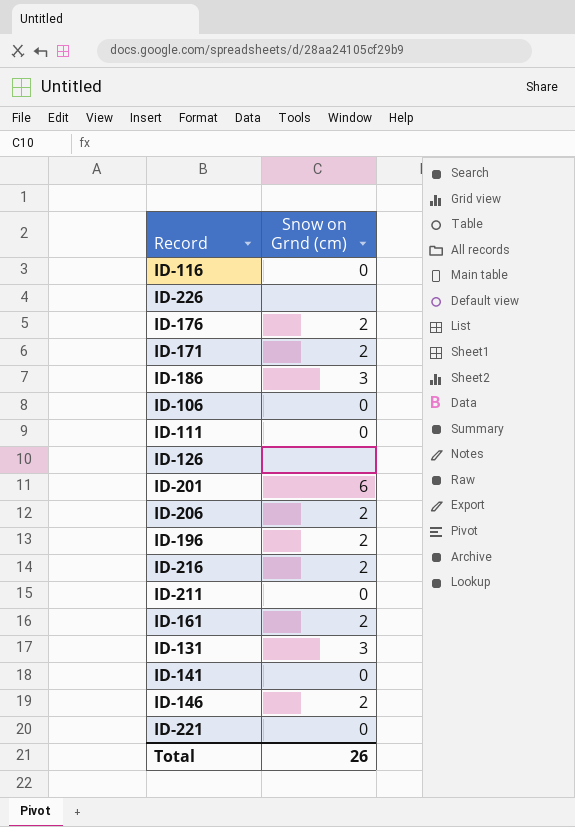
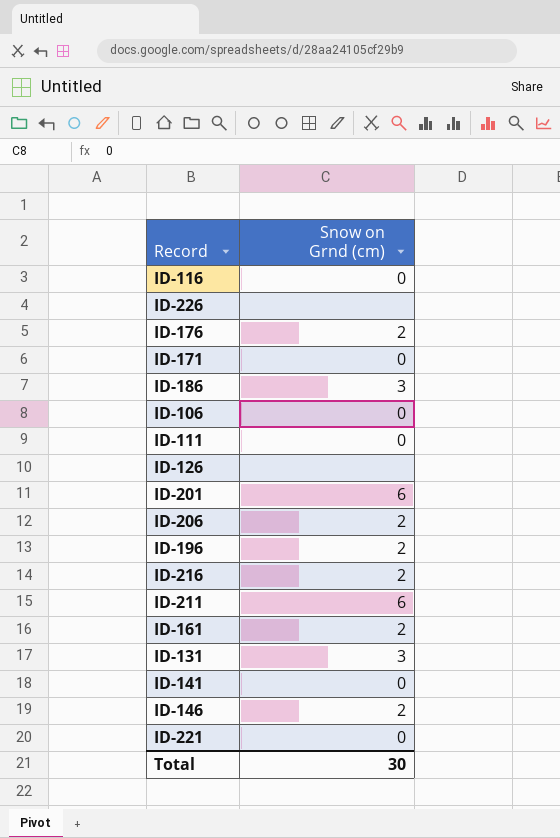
ID-171 | Snow on Grnd (cm): 2 -> 0
ID-211 | Snow on Grnd (cm): 0 -> 6
Total | Snow on Grnd (cm): 26 -> 30

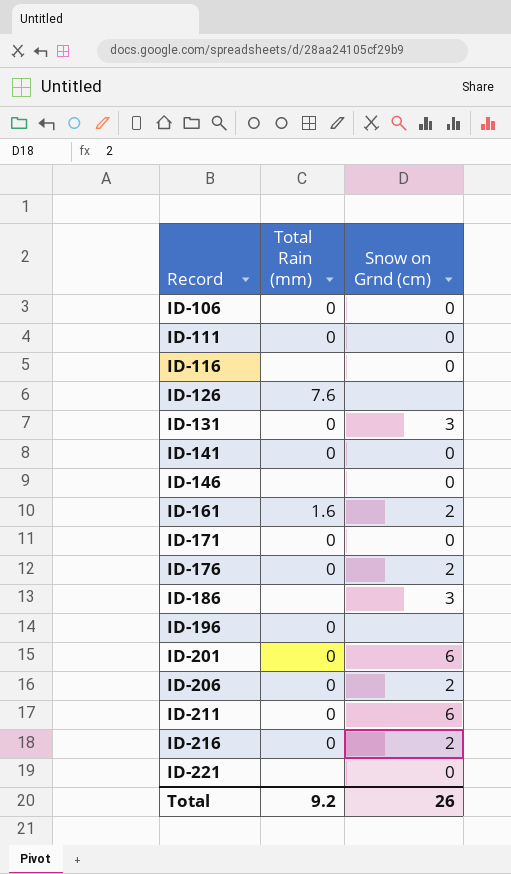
row order: none -> Record ascending
column Total Rain (mm) | position: none -> 2
row ID-226: none -> none
ID-146 | Snow on Grnd (cm): 2 -> 0
ID-196 | Snow on Grnd (cm): 2 -> none
Total | Snow on Grnd (cm): 30 -> 26

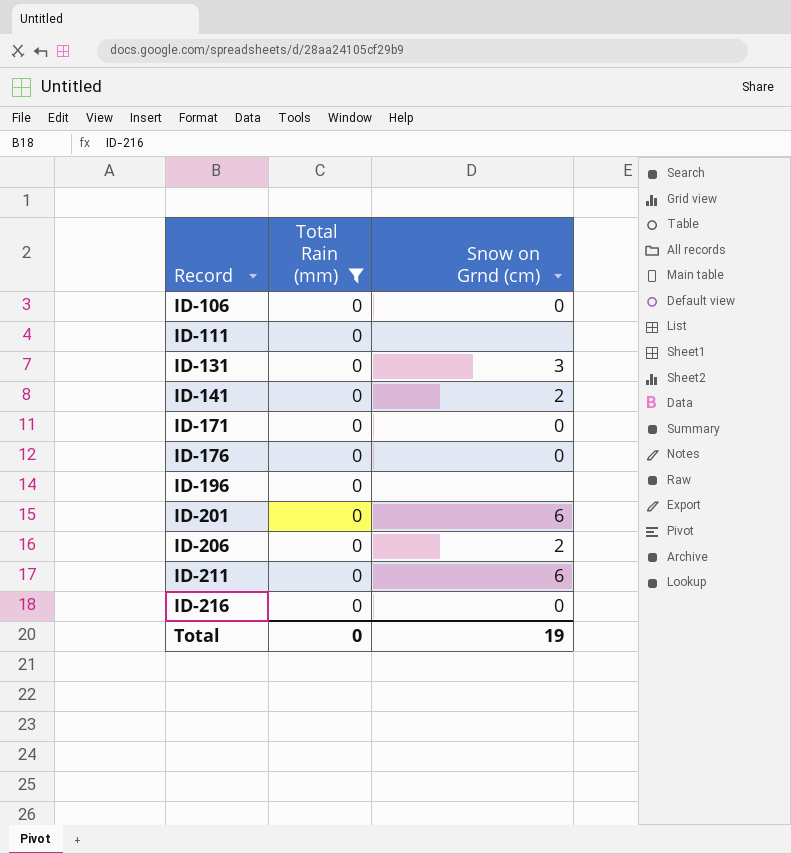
filter: none -> Total Rain (mm) = 0
ID-111 | Snow on Grnd (cm): 0 -> none
ID-141 | Snow on Grnd (cm): 0 -> 2
ID-176 | Snow on Grnd (cm): 2 -> 0
ID-216 | Snow on Grnd (cm): 2 -> 0
Total | Total Rain (mm): 9.2 -> 0
Total | Snow on Grnd (cm): 26 -> 19

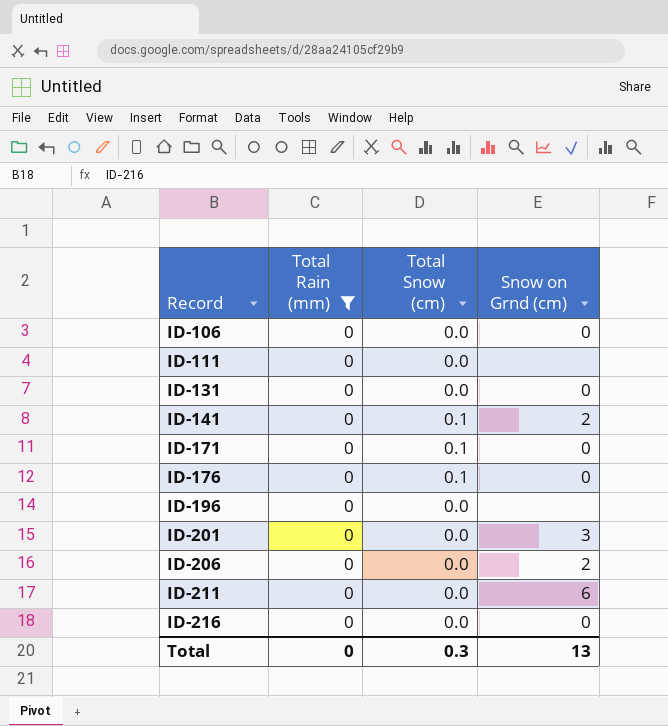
column Total Snow (cm) | position: none -> 3
ID-131 | Snow on Grnd (cm): 3 -> 0
ID-201 | Snow on Grnd (cm): 6 -> 3
Total | Snow on Grnd (cm): 19 -> 13

